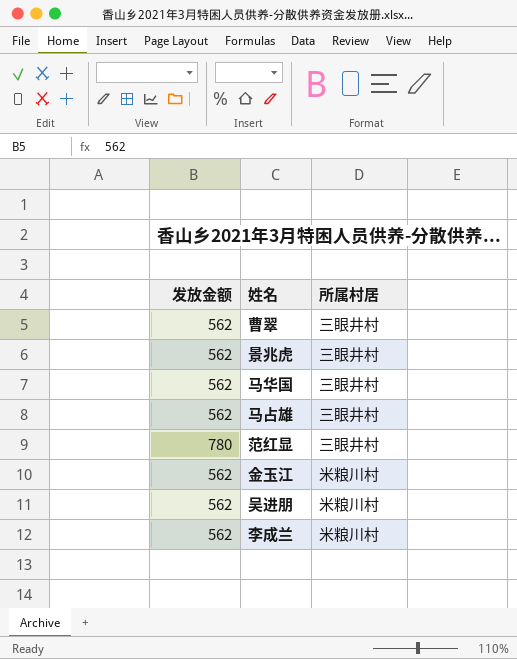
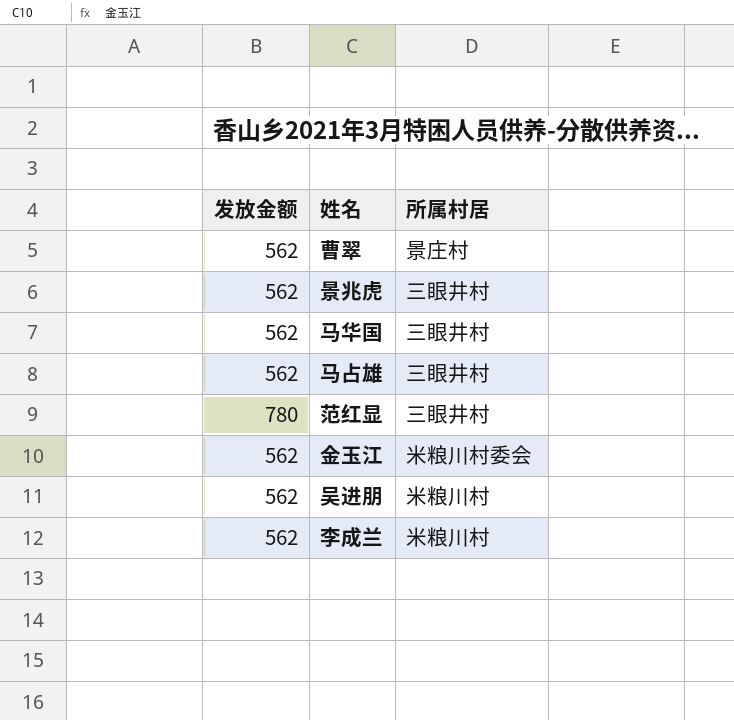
曹翠 | 所属村居: 三眼井村 -> 景庄村
金玉江 | 所属村居: 米粮川村 -> 米粮川村委会

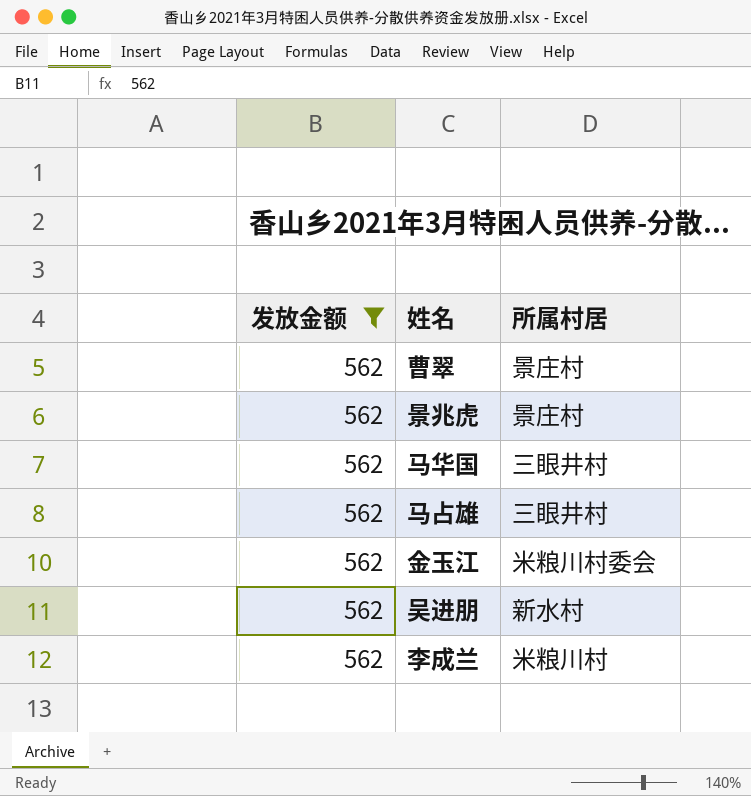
filter: none -> 发放金额 = 562
景兆虎 | 所属村居: 三眼井村 -> 景庄村
吴进朋 | 所属村居: 米粮川村 -> 新水村

